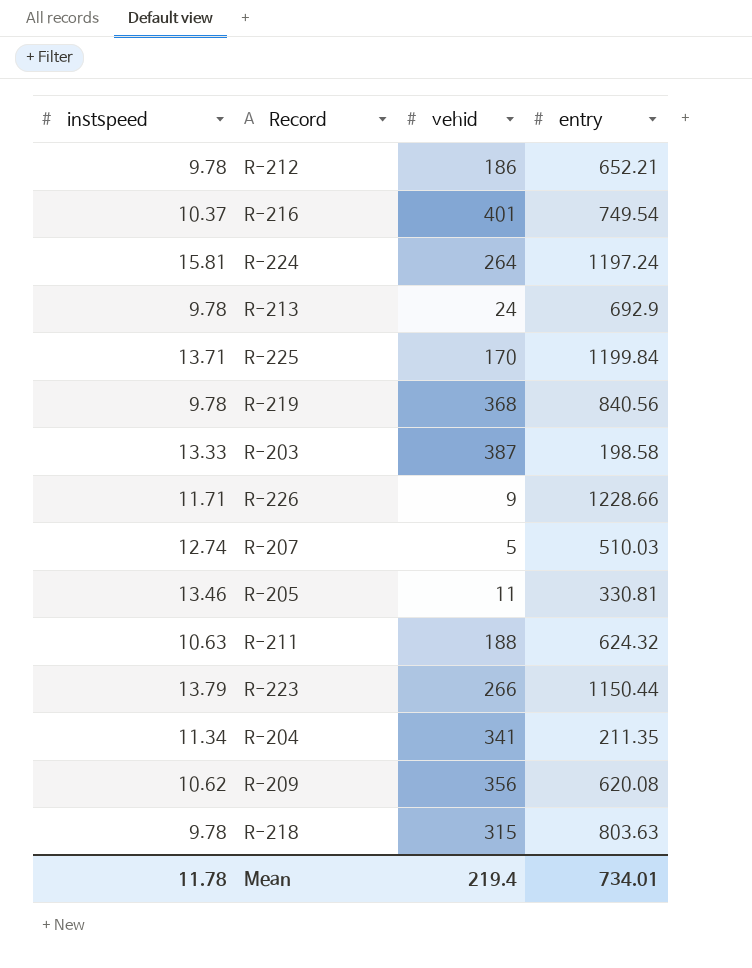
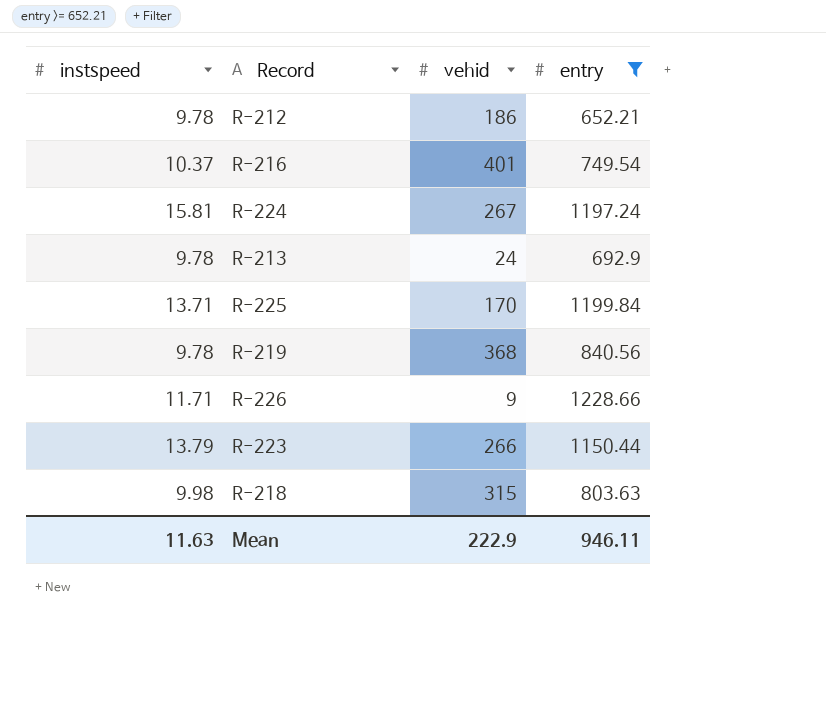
filter: none -> entry >= 652.21
R-224 | vehid: 264 -> 267
R-218 | instspeed: 9.78 -> 9.98
Mean | instspeed: 11.78 -> 11.63
Mean | vehid: 219.4 -> 222.9
Mean | entry: 734.01 -> 946.11

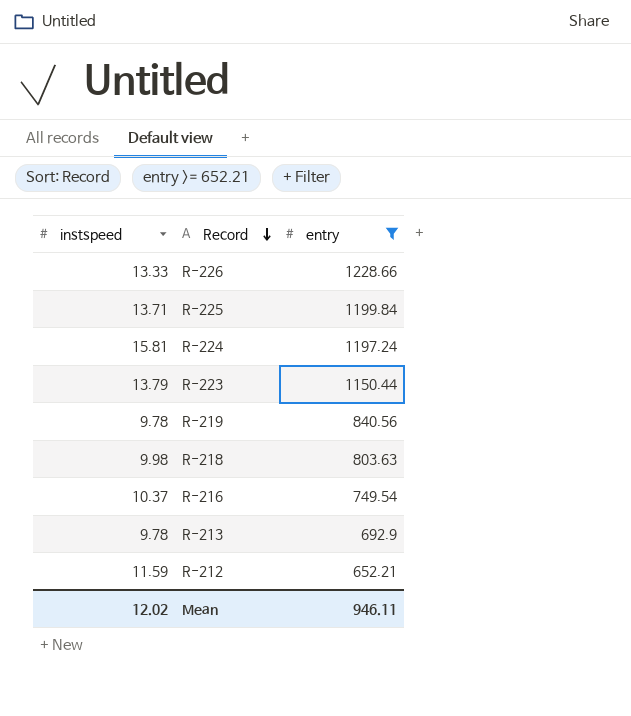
row order: none -> Record descending
column vehid | position: 3 -> none
R-226 | instspeed: 11.71 -> 13.33
R-212 | instspeed: 9.78 -> 11.59
Mean | instspeed: 11.63 -> 12.02

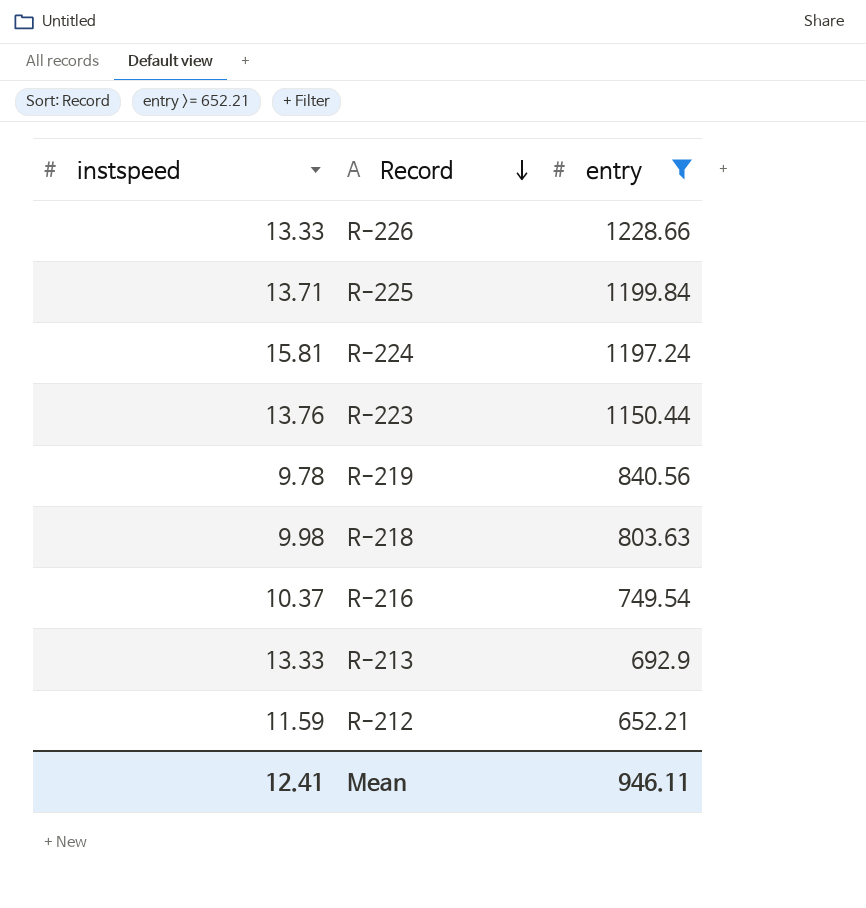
R-223 | instspeed: 13.79 -> 13.76
R-213 | instspeed: 9.78 -> 13.33
Mean | instspeed: 12.02 -> 12.41

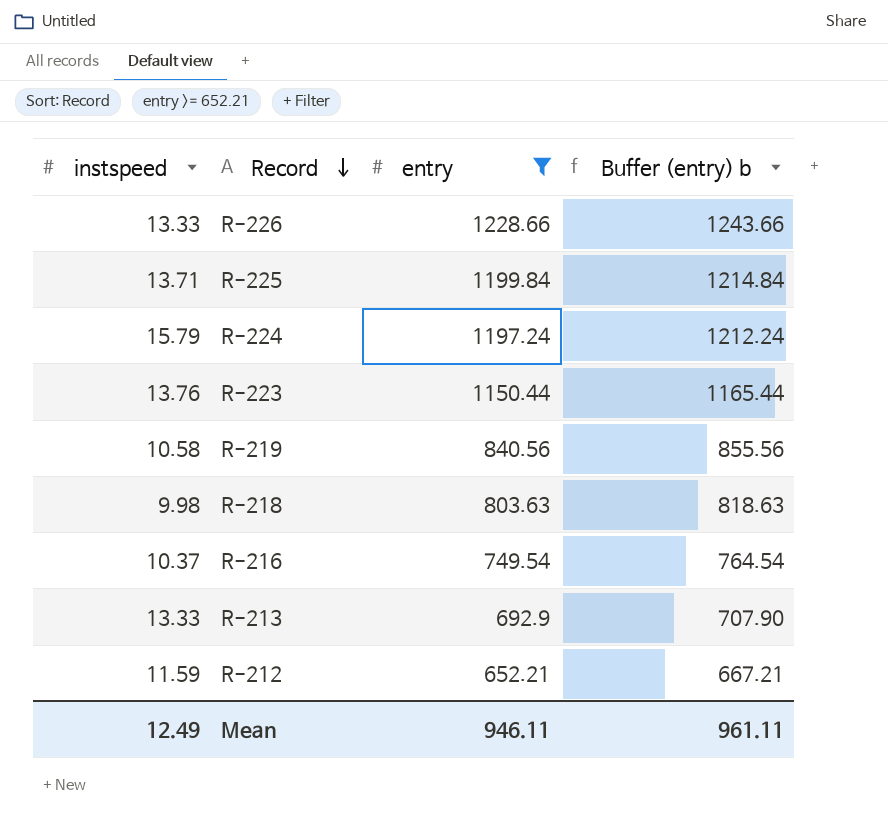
column Buffer (entry) b | formula: none -> [entry] + 15
R-224 | instspeed: 15.81 -> 15.79
R-219 | instspeed: 9.78 -> 10.58
Mean | instspeed: 12.41 -> 12.49

